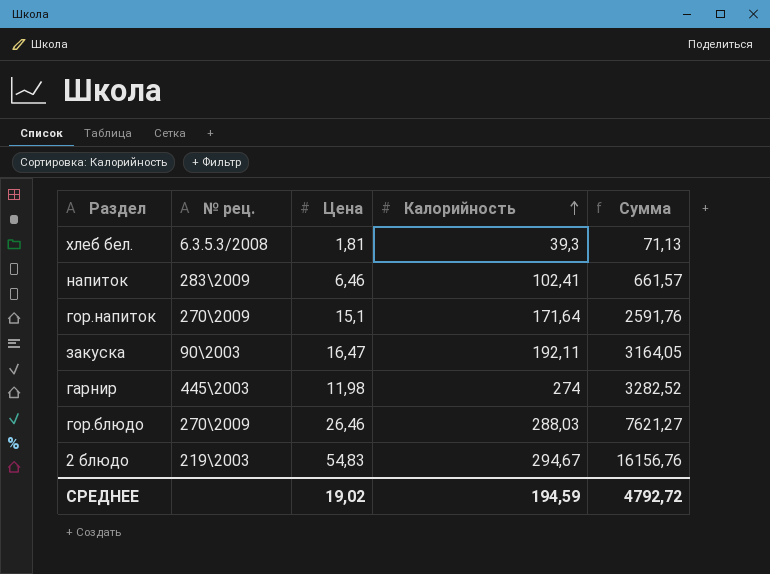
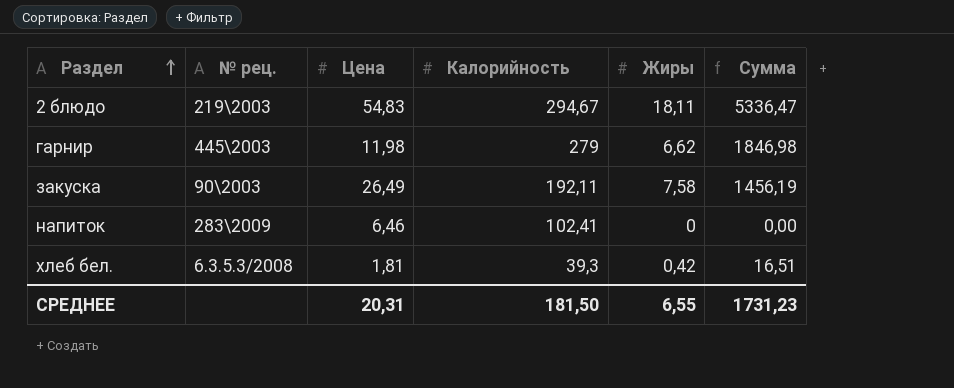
row order: Калорийность ascending -> Раздел ascending
column Жиры | position: none -> 5
column Сумма | formula: [Цена] * [Калорийность] -> [Калорийность] * [Жиры]
row гор.напиток: 270\2009 | 15,1 | 171,64 | 2591,76 -> none
row гор.блюдо: 270\2009 | 26,46 | 288,03 | 7621,27 -> none
гарнир | Калорийность: 274 -> 279
закуска | Цена: 16,47 -> 26,49
СРЕДНЕЕ | Цена: 19,02 -> 20,31
СРЕДНЕЕ | Калорийность: 194,59 -> 181,50
СРЕДНЕЕ | Сумма: 4792,72 -> 1731,23

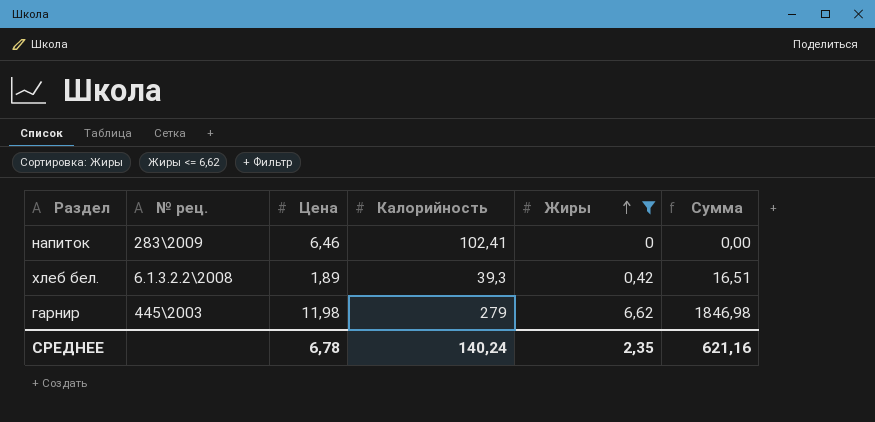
filter: none -> Жиры <= 6,62
row order: Раздел ascending -> Жиры ascending
хлеб бел. | № рец.: 6.3.5.3/2008 -> 6.1.3.2.2\2008
хлеб бел. | Цена: 1,81 -> 1,89
СРЕДНЕЕ | Цена: 20,31 -> 6,78
СРЕДНЕЕ | Калорийность: 181,50 -> 140,24
СРЕДНЕЕ | Жиры: 6,55 -> 2,35
СРЕДНЕЕ | Сумма: 1731,23 -> 621,16

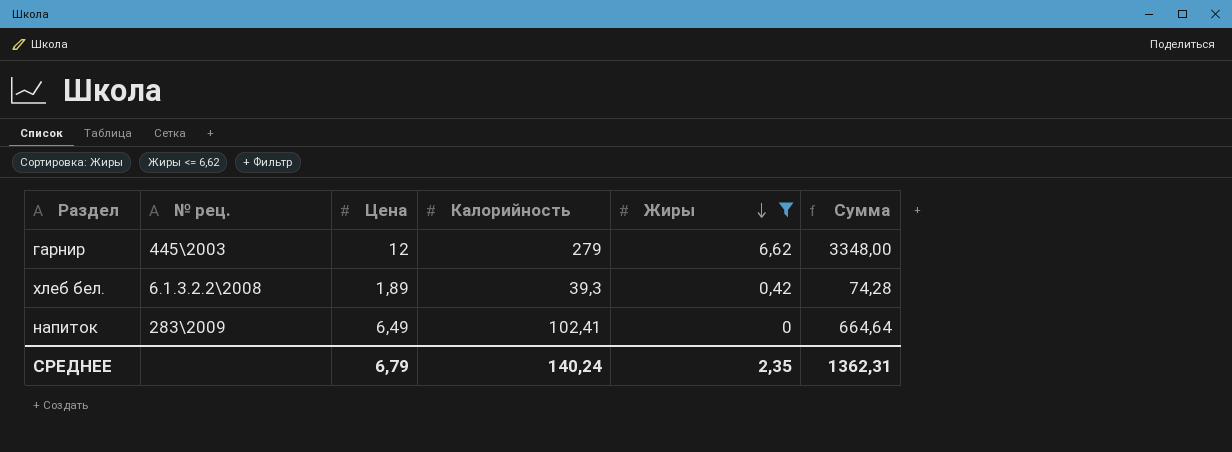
row order: Жиры ascending -> Жиры descending
column Сумма | formula: [Калорийность] * [Жиры] -> [Цена] * [Калорийность]
гарнир | Цена: 11,98 -> 12
напиток | Цена: 6,46 -> 6,49
СРЕДНЕЕ | Цена: 6,78 -> 6,79
СРЕДНЕЕ | Сумма: 621,16 -> 1362,31

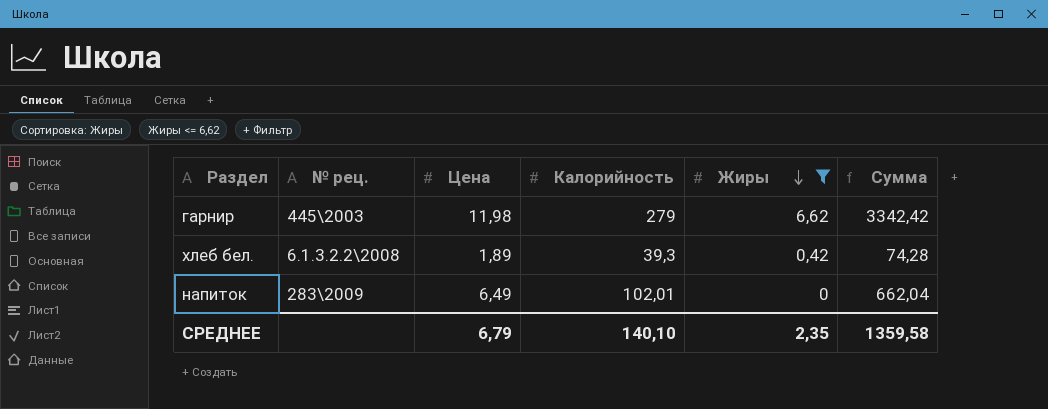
гарнир | Цена: 12 -> 11,98
гарнир | Сумма: 3348,00 -> 3342,42
напиток | Калорийность: 102,41 -> 102,01
напиток | Сумма: 664,64 -> 662,04
СРЕДНЕЕ | Калорийность: 140,24 -> 140,10
СРЕДНЕЕ | Сумма: 1362,31 -> 1359,58

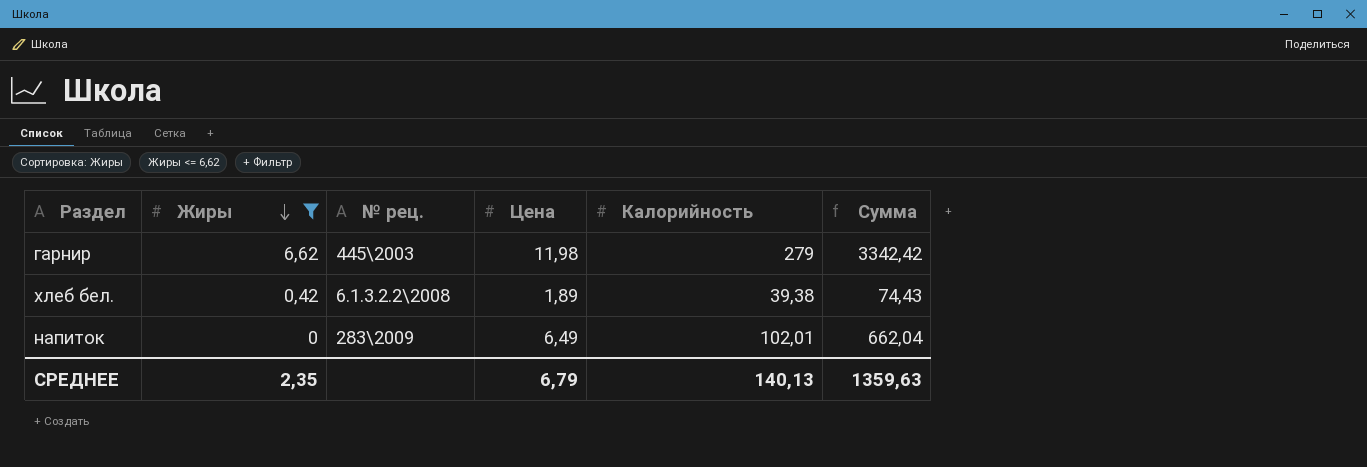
column Жиры | position: 5 -> 2
хлеб бел. | Калорийность: 39,3 -> 39,38
хлеб бел. | Сумма: 74,28 -> 74,43
СРЕДНЕЕ | Калорийность: 140,10 -> 140,13
СРЕДНЕЕ | Сумма: 1359,58 -> 1359,63

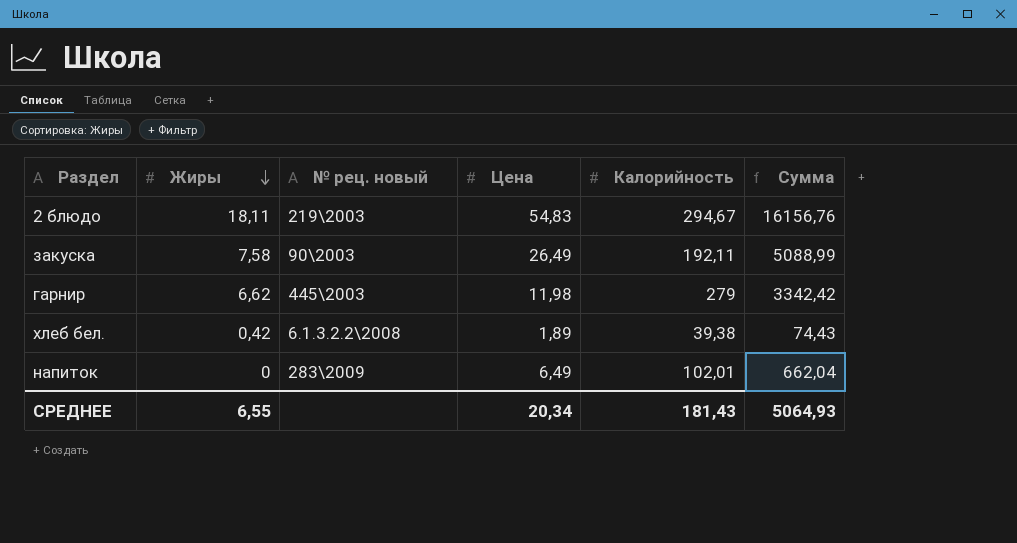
filter: Жиры <= 6,62 -> none
column name: № рец. -> № рец. новый
СРЕДНЕЕ | Жиры: 2,35 -> 6,55
СРЕДНЕЕ | Цена: 6,79 -> 20,34
СРЕДНЕЕ | Калорийность: 140,13 -> 181,43
СРЕДНЕЕ | Сумма: 1359,63 -> 5064,93

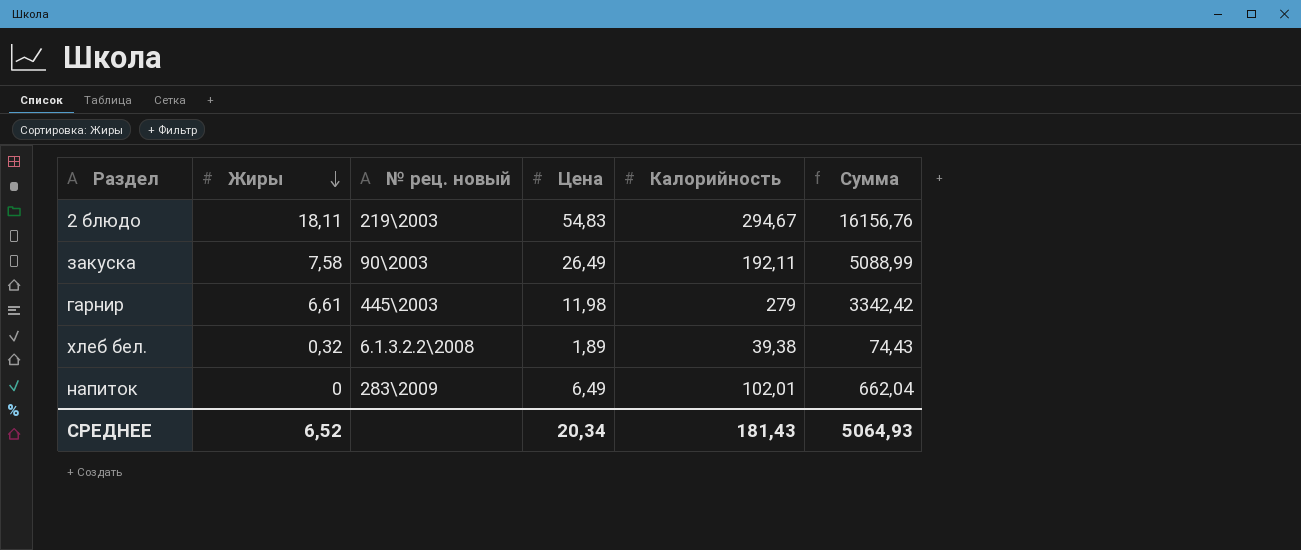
гарнир | Жиры: 6,62 -> 6,61
хлеб бел. | Жиры: 0,42 -> 0,32
СРЕДНЕЕ | Жиры: 6,55 -> 6,52

